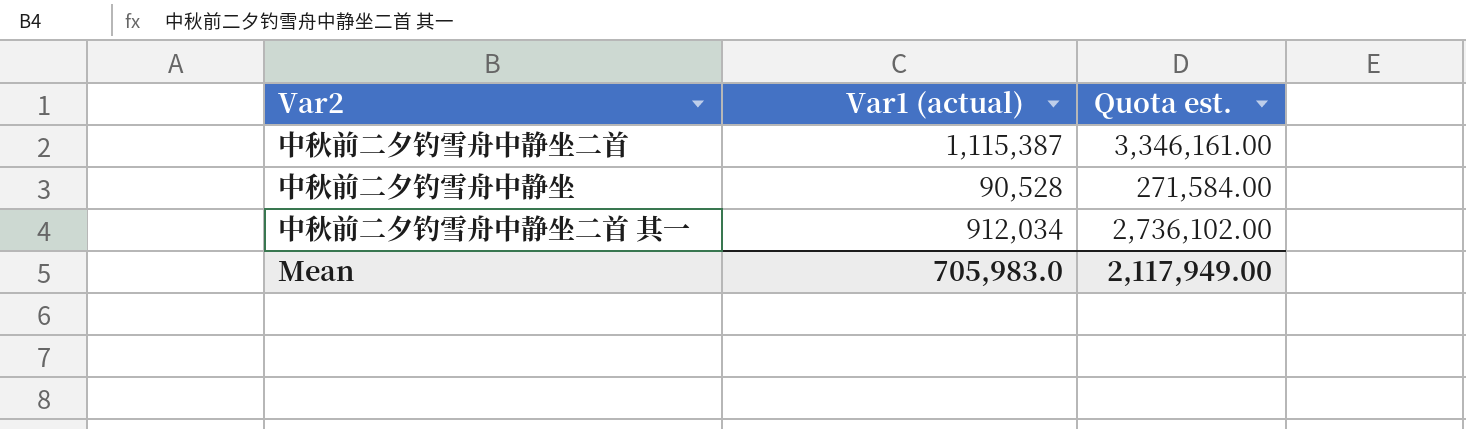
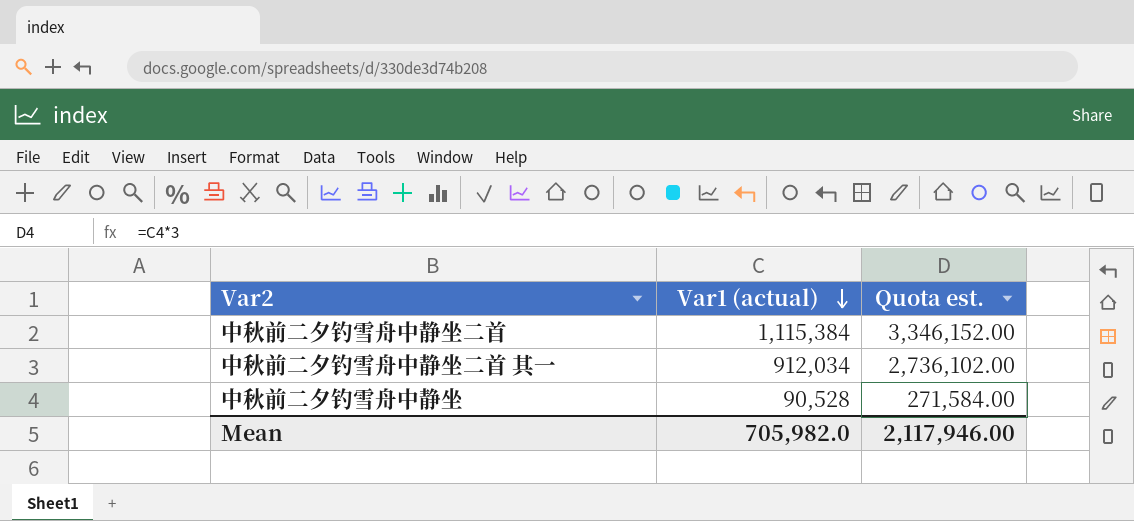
row order: none -> Var1 (actual) descending
中秋前二夕钓雪舟中静坐二首 | Var1 (actual): 1,115,387 -> 1,115,384
中秋前二夕钓雪舟中静坐二首 | Quota est.: 3,346,161.00 -> 3,346,152.00
Mean | Var1 (actual): 705,983.0 -> 705,982.0
Mean | Quota est.: 2,117,949.00 -> 2,117,946.00

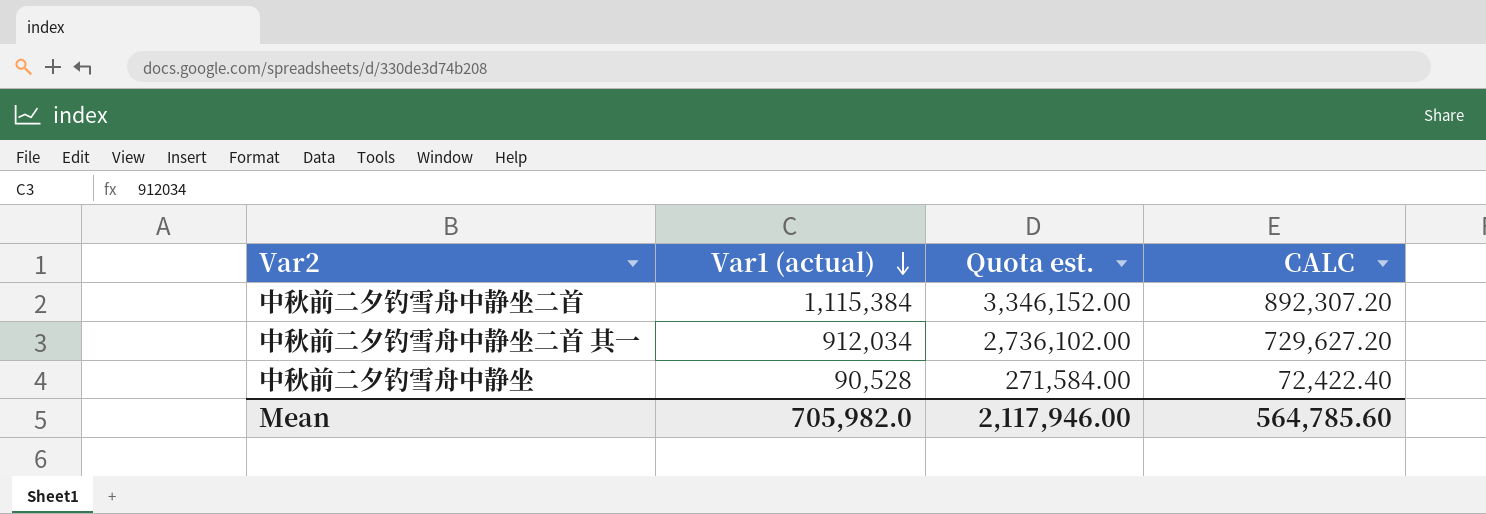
column CALC | formula: none -> [Var1 (actual)] * 0.8

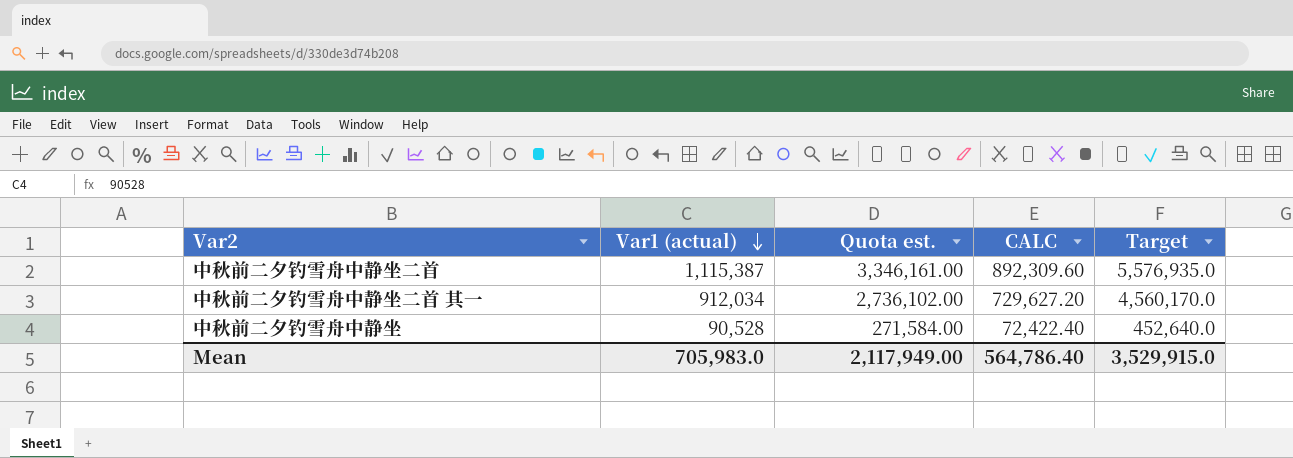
column Target | formula: none -> [Var1 (actual)] * 5
中秋前二夕钓雪舟中静坐二首 | Var1 (actual): 1,115,384 -> 1,115,387
中秋前二夕钓雪舟中静坐二首 | Quota est.: 3,346,152.00 -> 3,346,161.00
中秋前二夕钓雪舟中静坐二首 | CALC: 892,307.20 -> 892,309.60
Mean | Var1 (actual): 705,982.0 -> 705,983.0
Mean | Quota est.: 2,117,946.00 -> 2,117,949.00
Mean | CALC: 564,785.60 -> 564,786.40

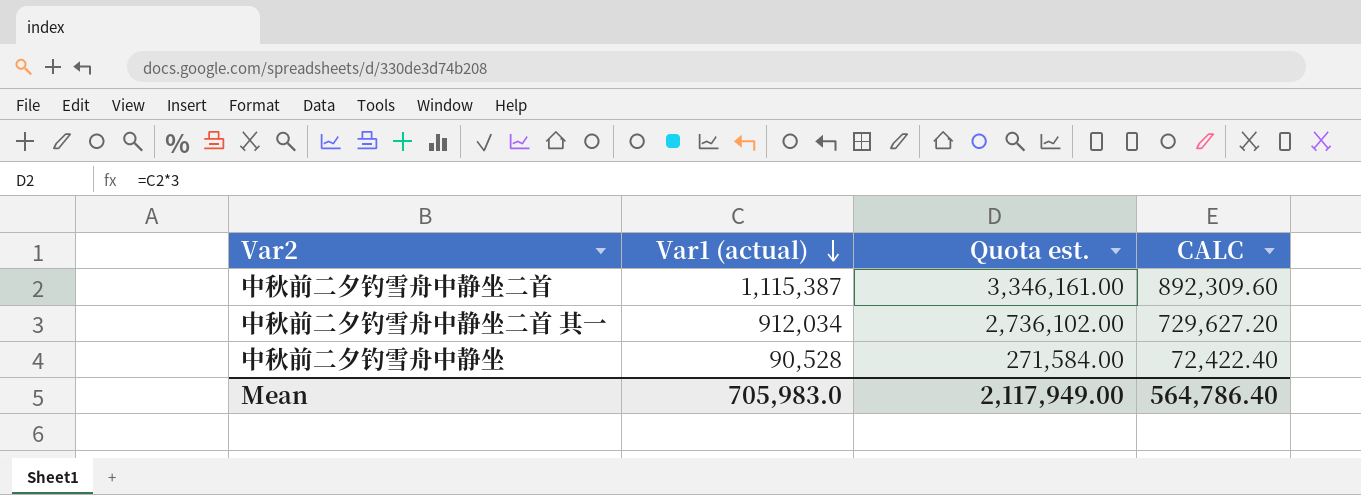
column Target | formula: [Var1 (actual)] * 5 -> none

